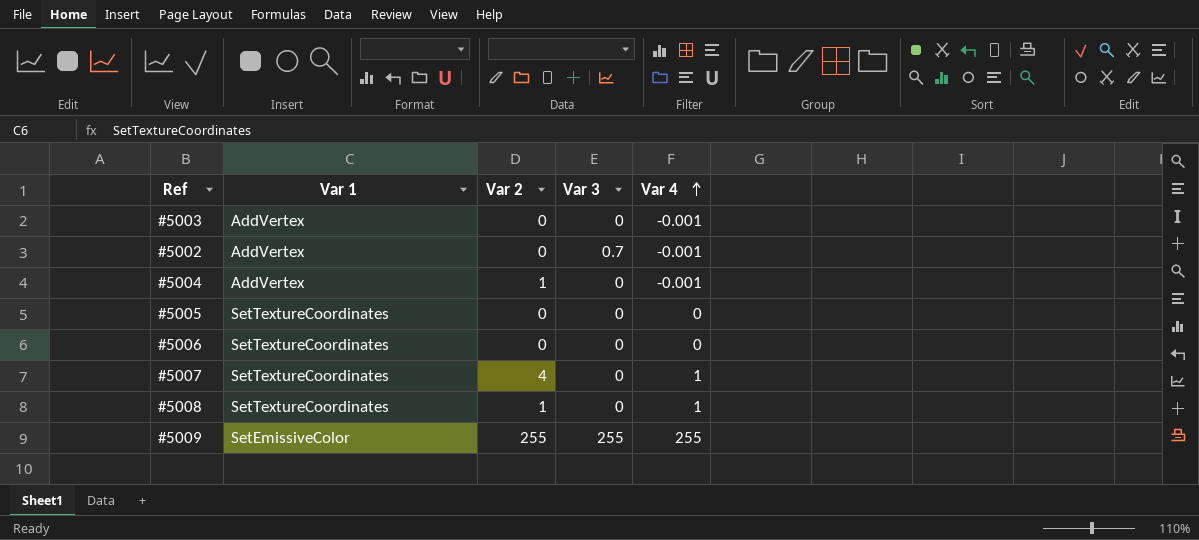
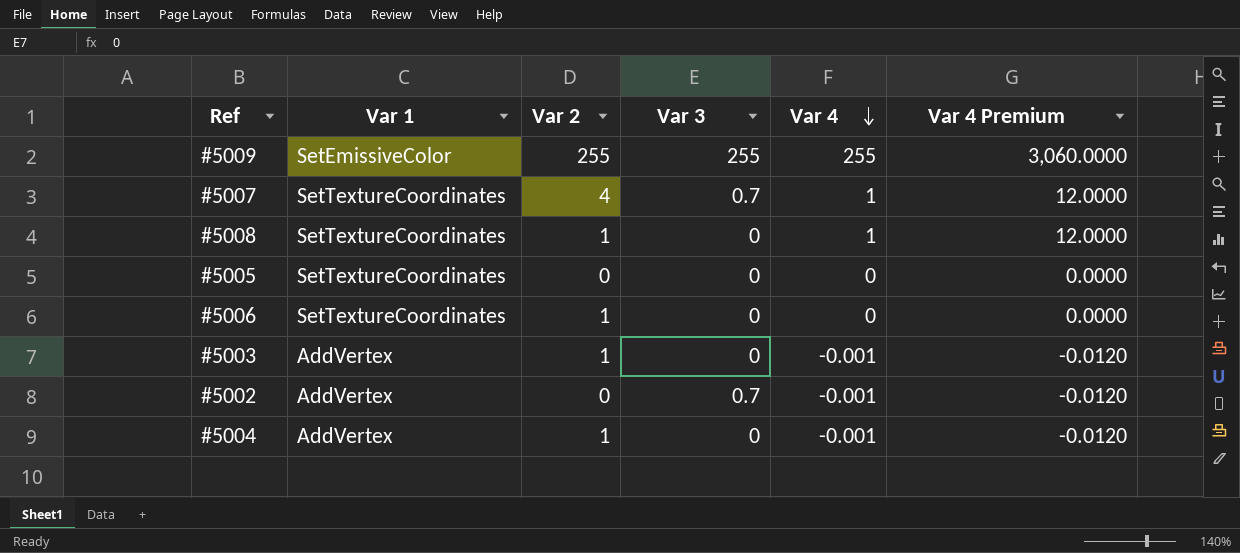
row order: Var 4 ascending -> Var 4 descending
column Var 4 Premium | formula: none -> [Var 4] * 12
#5007 | Var 3: 0 -> 0.7
#5006 | Var 2: 0 -> 1
#5003 | Var 2: 0 -> 1

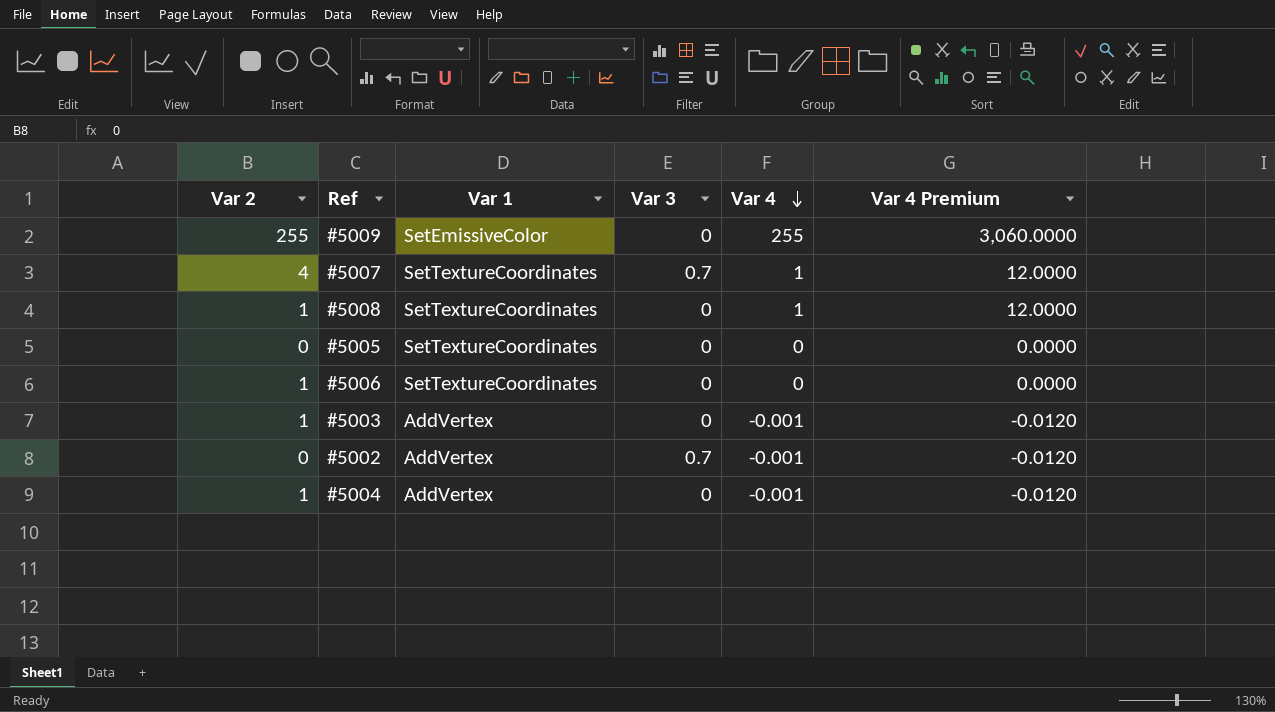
column Var 2 | position: 3 -> 1
#5009 | Var 3: 255 -> 0

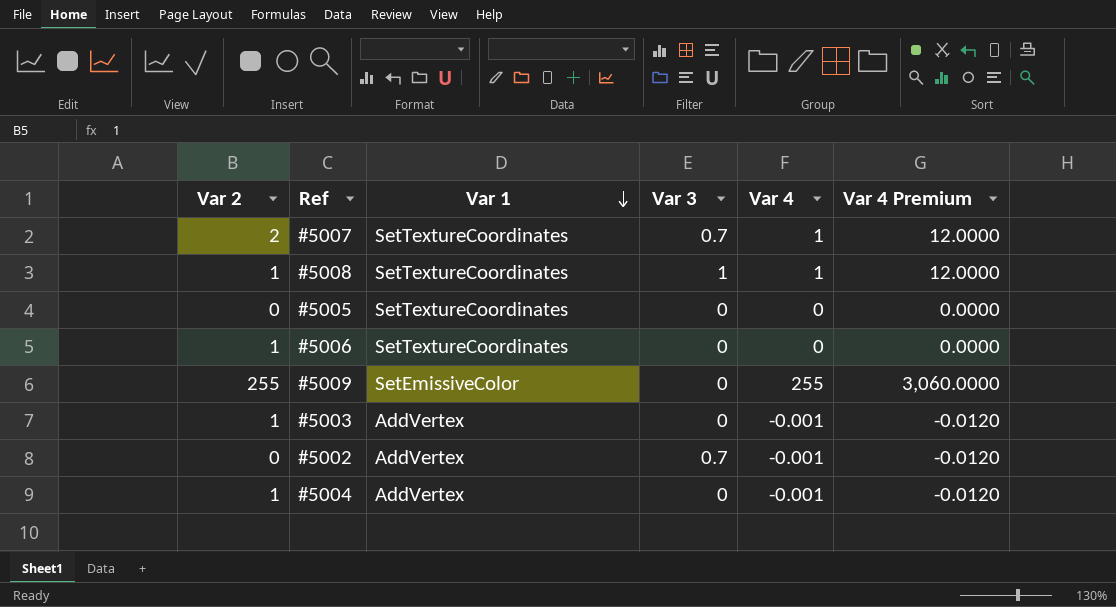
row order: Var 4 descending -> Var 1 descending
#5007 | Var 2: 4 -> 2
#5008 | Var 3: 0 -> 1

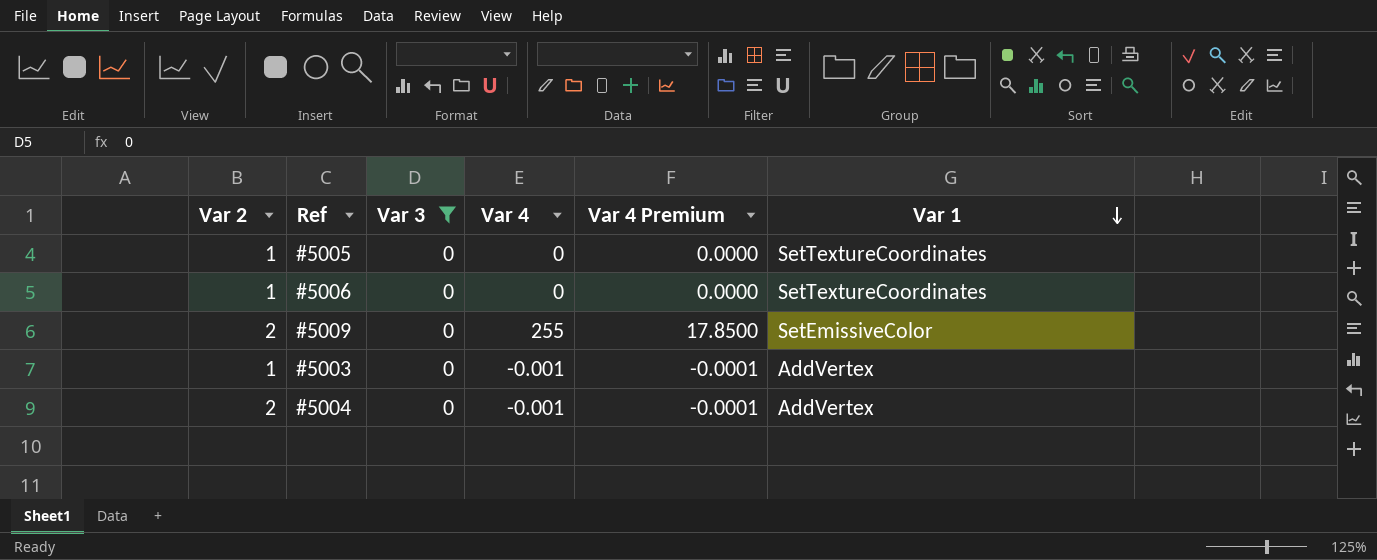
filter: none -> Var 3 = 0
column Var 4 Premium | formula: [Var 4] * 12 -> [Var 4] * 0.07
column Var 1 | position: 3 -> 6
#5005 | Var 2: 0 -> 1
#5009 | Var 2: 255 -> 2
#5004 | Var 2: 1 -> 2

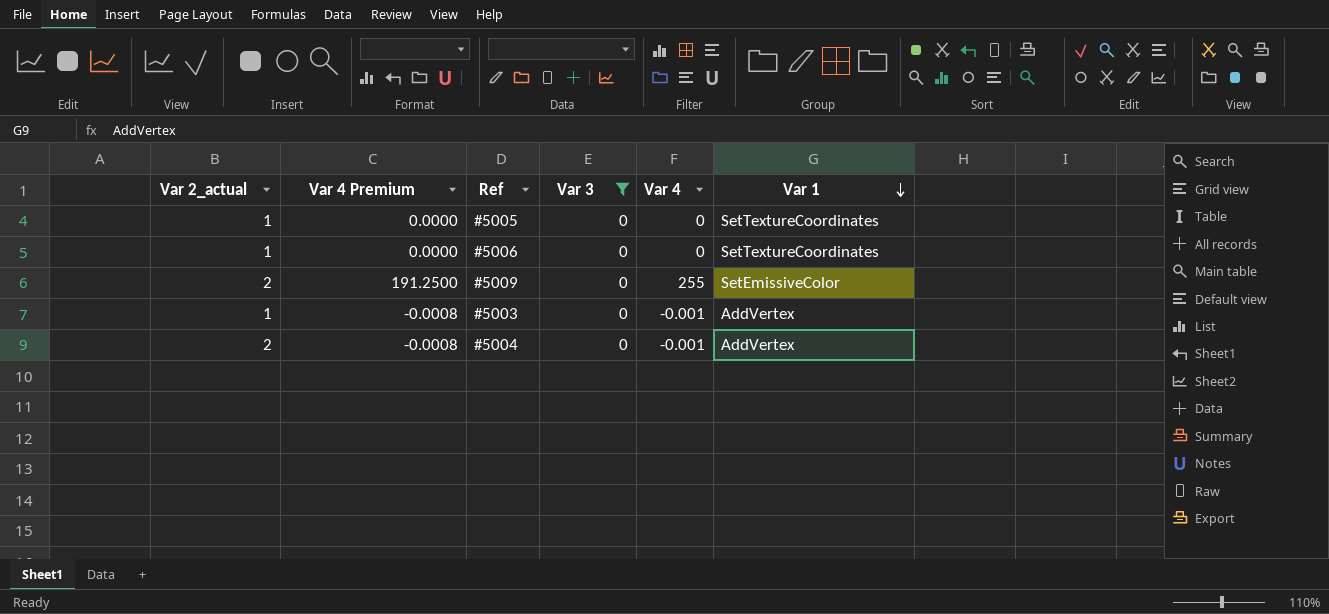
column name: Var 2 -> Var 2_actual
column Var 4 Premium | formula: [Var 4] * 0.07 -> [Var 4] * 0.75
column Var 4 Premium | position: 5 -> 2

